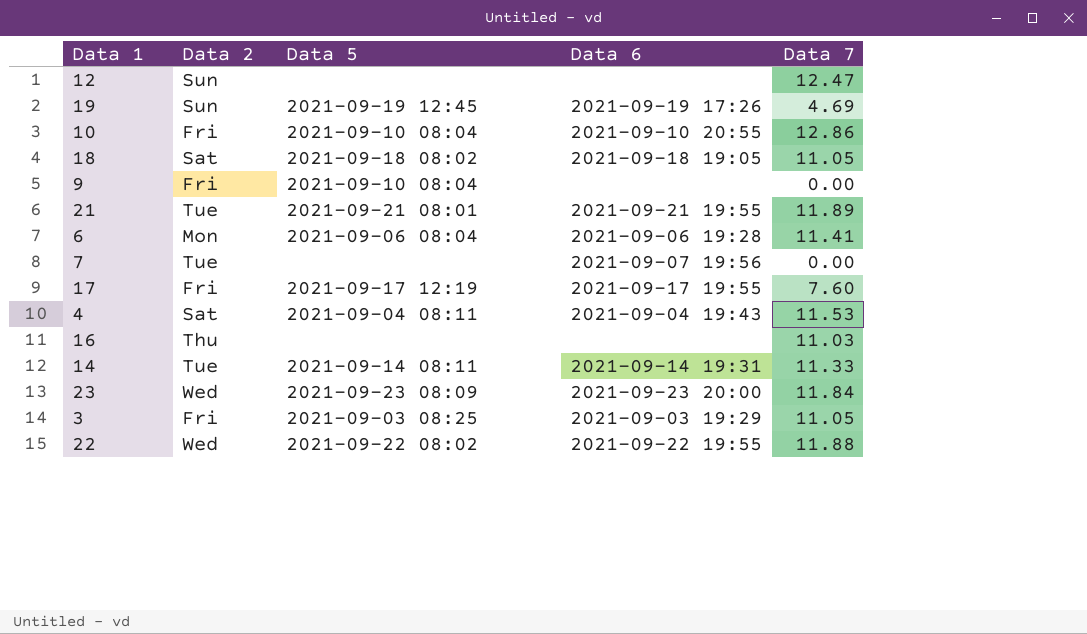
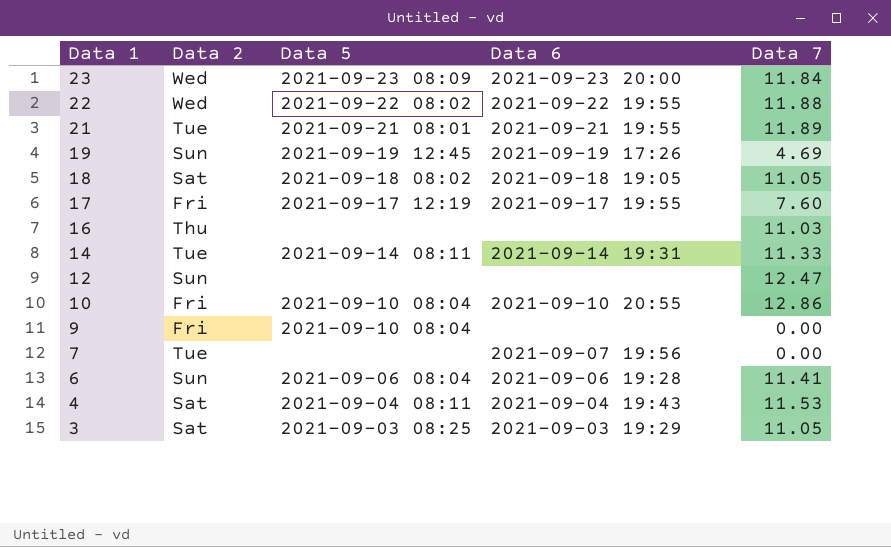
row order: none -> Data 1 descending
6 | Data 2: Mon -> Sun
3 | Data 2: Fri -> Sat

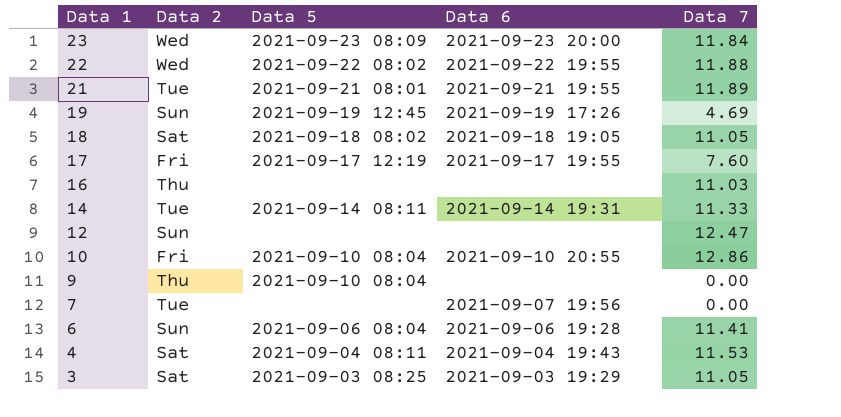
9 | Data 2: Fri -> Thu

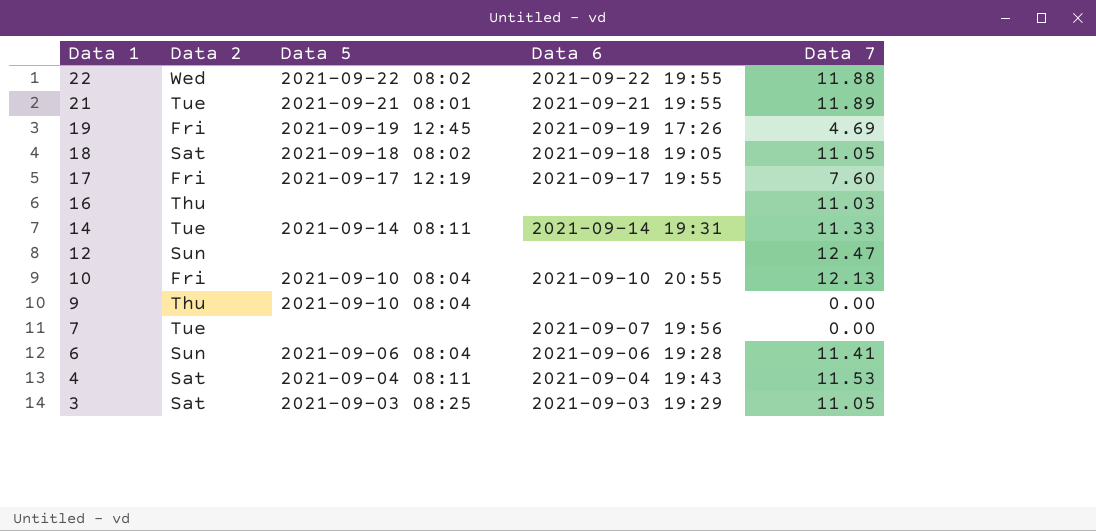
row 23: Wed | 2021-09-23 08:09 | 2021-09-23 20:00 | 11.84 -> none
19 | Data 2: Sun -> Fri
10 | Data 7: 12.86 -> 12.13

